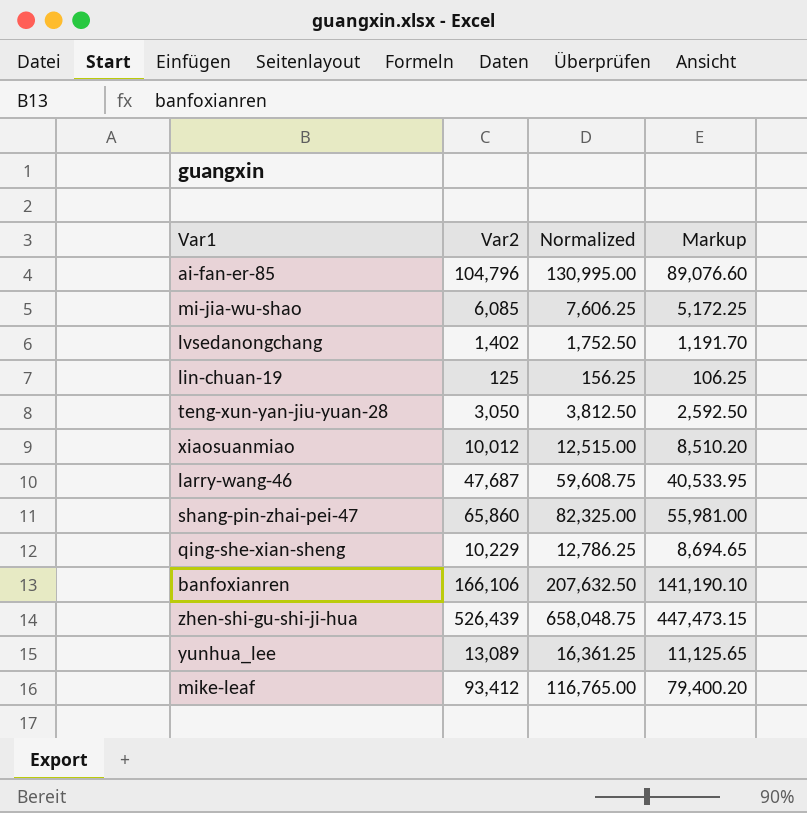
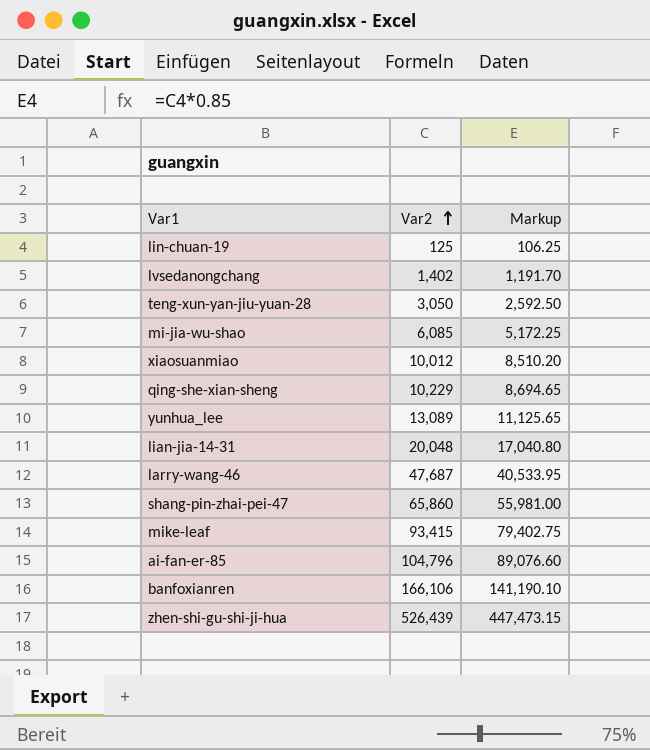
row order: none -> Var2 ascending
column Normalized | formula: [Var2] * 1.25 -> none
row lian-jia-14-31: none -> 20,048 | 17,040.80
mike-leaf | Var2: 93,412 -> 93,415
mike-leaf | Markup: 79,400.20 -> 79,402.75

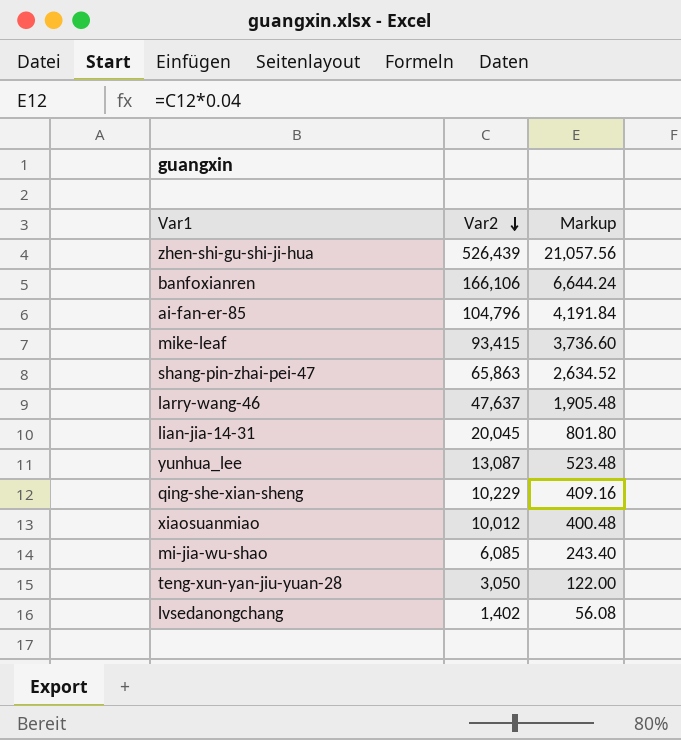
row order: Var2 ascending -> Var2 descending
column Markup | formula: [Var2] * 0.85 -> [Var2] * 0.04
row lin-chuan-19: 125 | 106.25 -> none
shang-pin-zhai-pei-47 | Var2: 65,860 -> 65,863
larry-wang-46 | Var2: 47,687 -> 47,637
lian-jia-14-31 | Var2: 20,048 -> 20,045
yunhua_lee | Var2: 13,089 -> 13,087

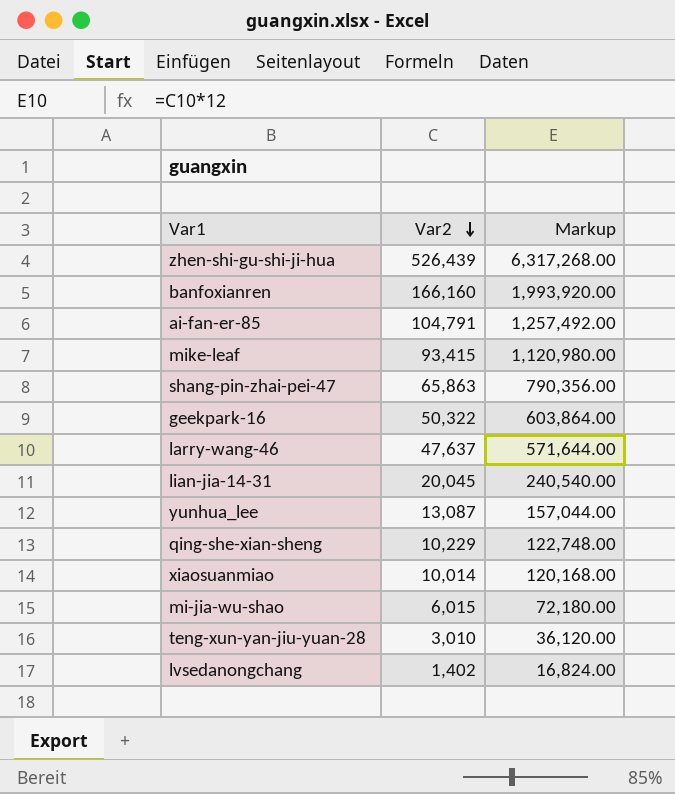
column Markup | formula: [Var2] * 0.04 -> [Var2] * 12
banfoxianren | Var2: 166,106 -> 166,160
ai-fan-er-85 | Var2: 104,796 -> 104,791
row geekpark-16: none -> 50,322 | 603,864.00
xiaosuanmiao | Var2: 10,012 -> 10,014
mi-jia-wu-shao | Var2: 6,085 -> 6,015
teng-xun-yan-jiu-yuan-28 | Var2: 3,050 -> 3,010

